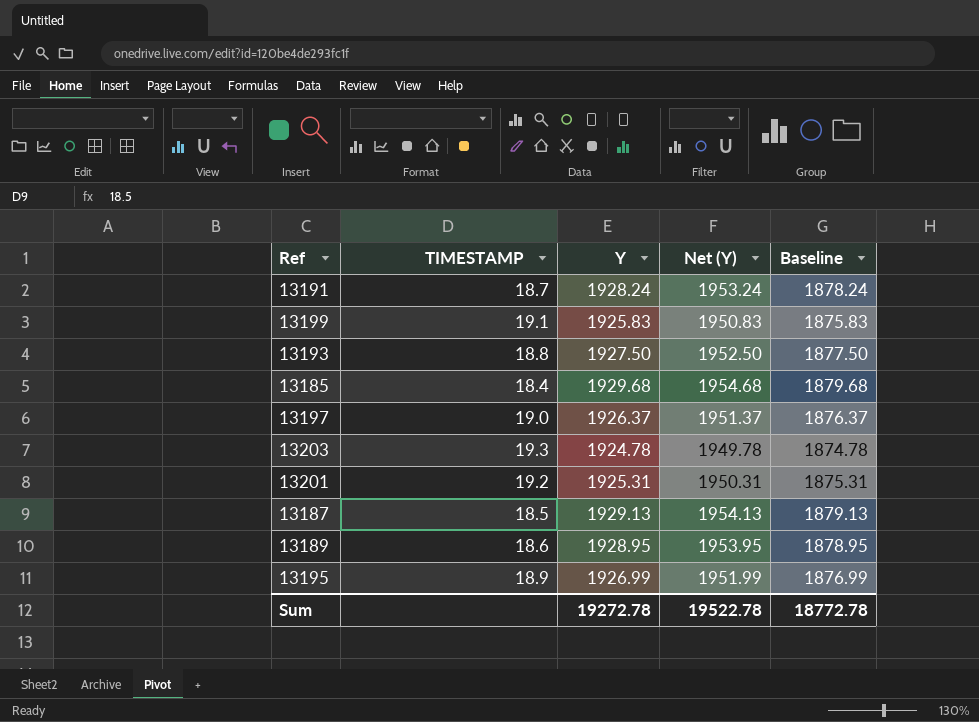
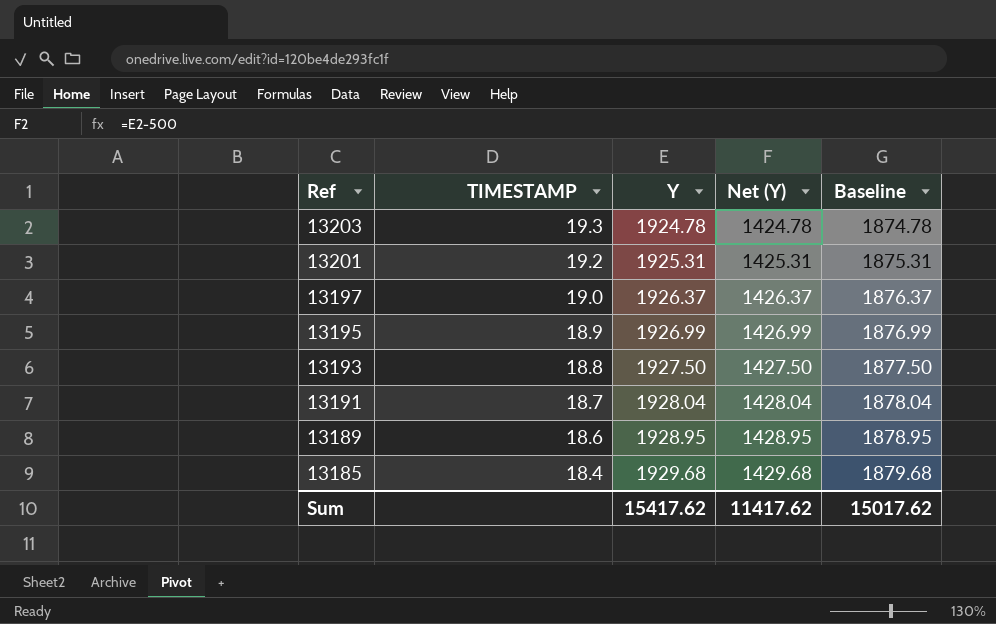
row order: none -> Ref descending
column Net (Y) | formula: [Y] + 25 -> [Y] - 500
row 13199: 19.1 | 1925.83 | 1950.83 | 1875.83 -> none
row 13187: 18.5 | 1929.13 | 1954.13 | 1879.13 -> none
13191 | Y: 1928.24 -> 1928.04
13191 | Baseline: 1878.24 -> 1878.04
Sum | Y: 19272.78 -> 15417.62
Sum | Net (Y): 19522.78 -> 11417.62
Sum | Baseline: 18772.78 -> 15017.62

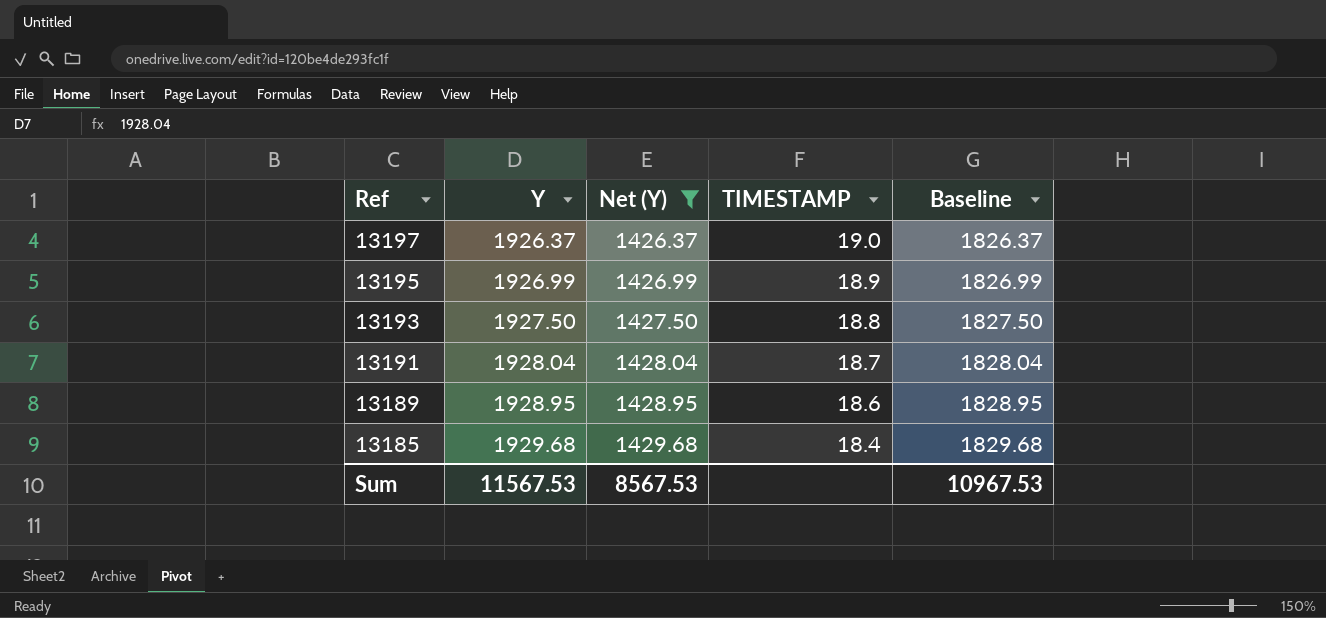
filter: none -> Net (Y) >= 1426.37
column TIMESTAMP | position: 2 -> 4
column Baseline | formula: [Y] - 50 -> [Y] - 100
Sum | Y: 15417.62 -> 11567.53
Sum | Net (Y): 11417.62 -> 8567.53
Sum | Baseline: 15017.62 -> 10967.53

